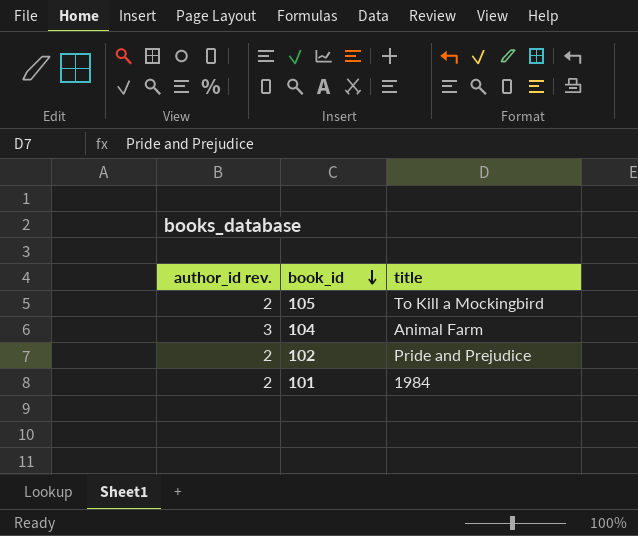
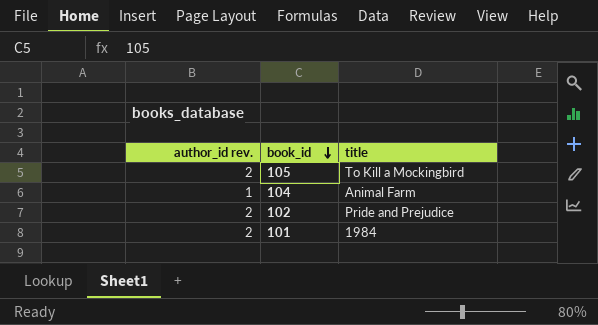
104 | author_id rev.: 3 -> 1

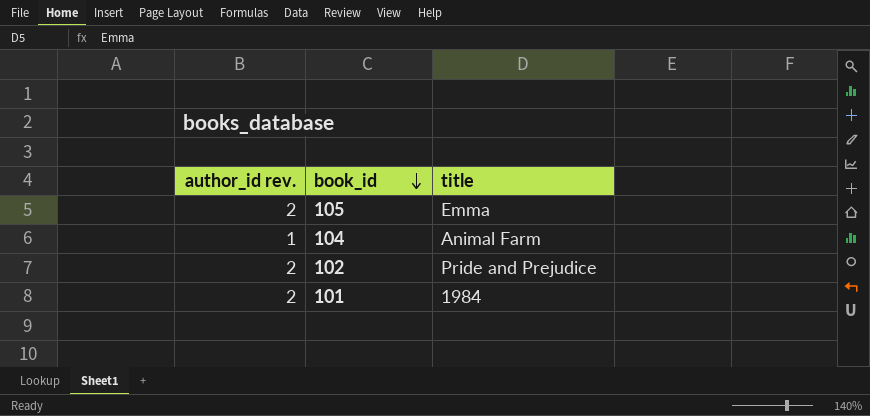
105 | title: To Kill a Mockingbird -> Emma

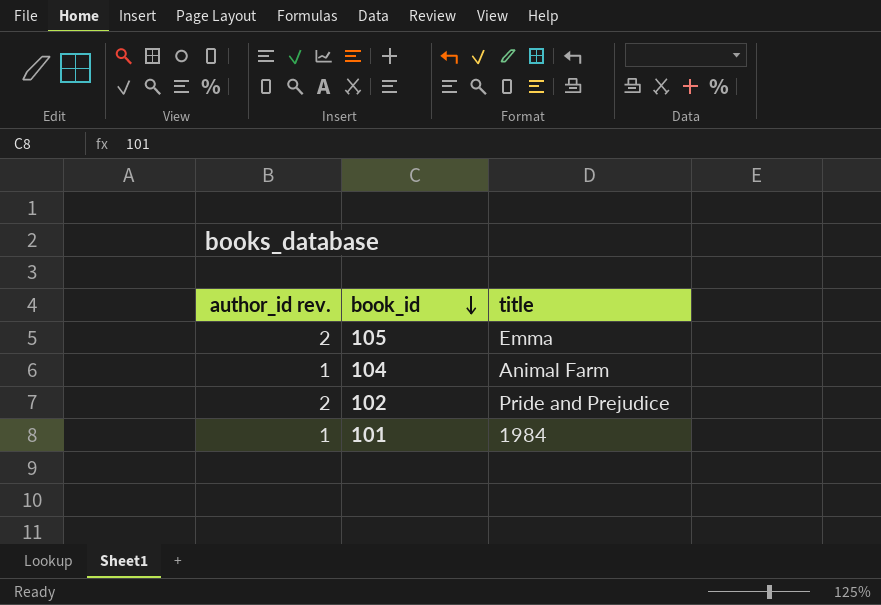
101 | author_id rev.: 2 -> 1

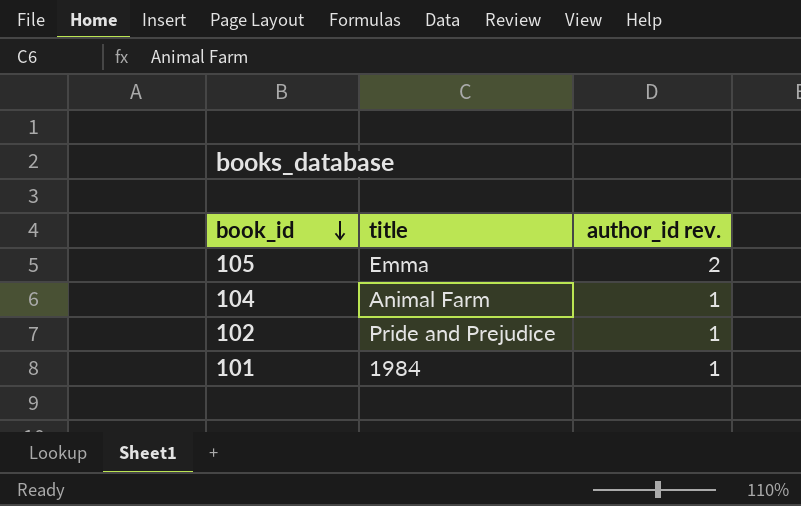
column author_id rev. | position: 1 -> 3
102 | author_id rev.: 2 -> 1

